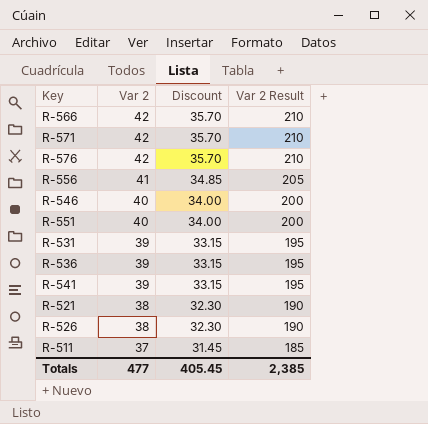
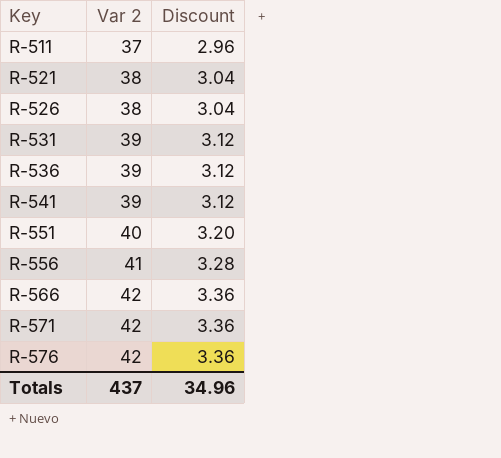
row order: Var 2 descending -> Key ascending
column Var 2 Result | formula: [Var 2] * 5 -> none
column Discount | formula: [Var 2] * 0.85 -> [Var 2] * 0.08
row R-546: 40 | 34.00 | 200 -> none
Totals | Var 2: 477 -> 437
Totals | Discount: 405.45 -> 34.96

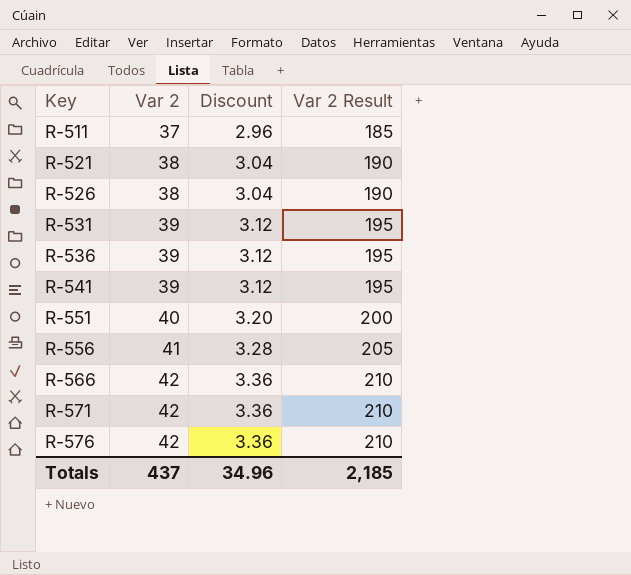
column Var 2 Result | formula: none -> [Var 2] * 5

